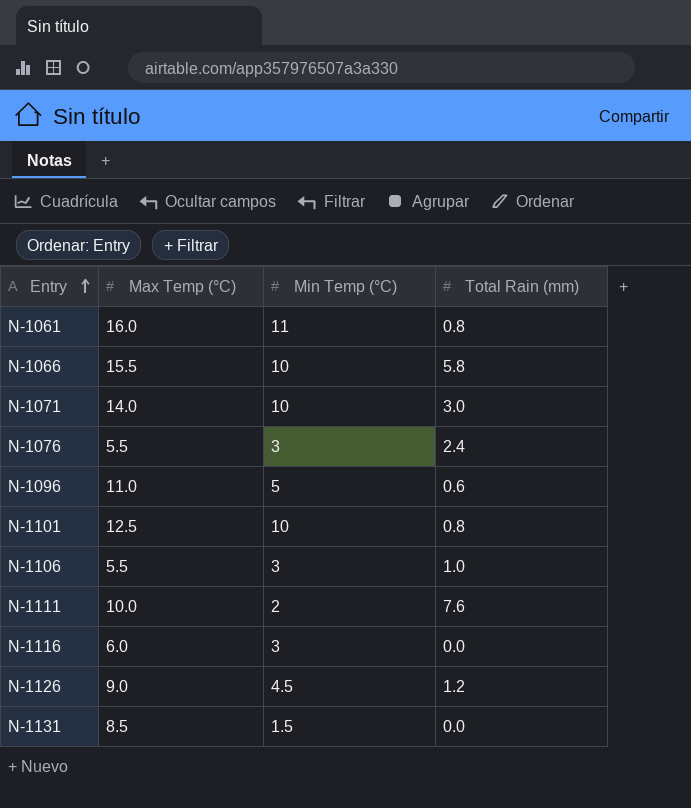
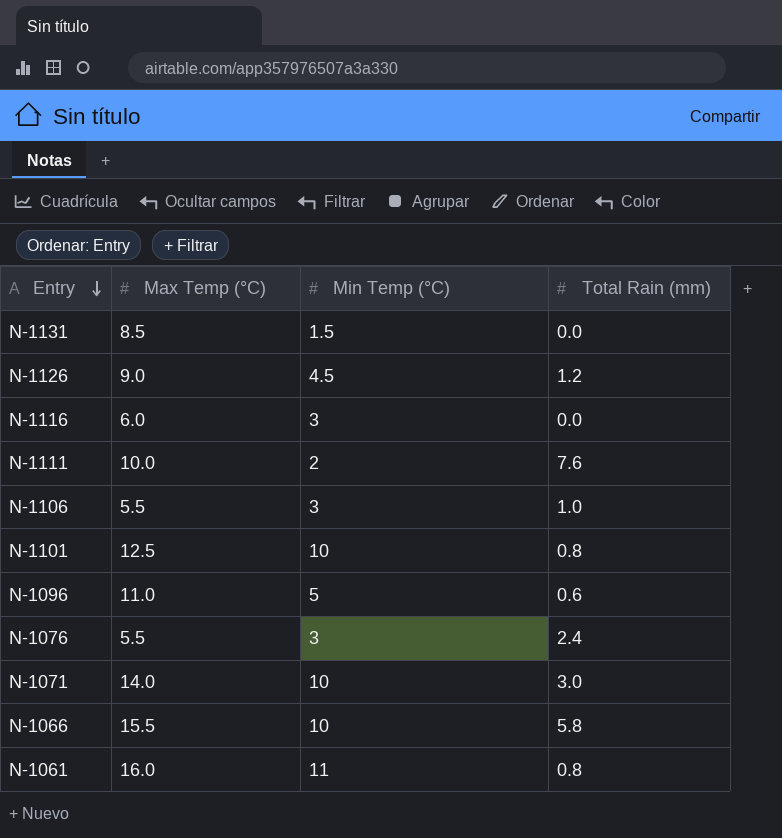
row order: Entry ascending -> Entry descending

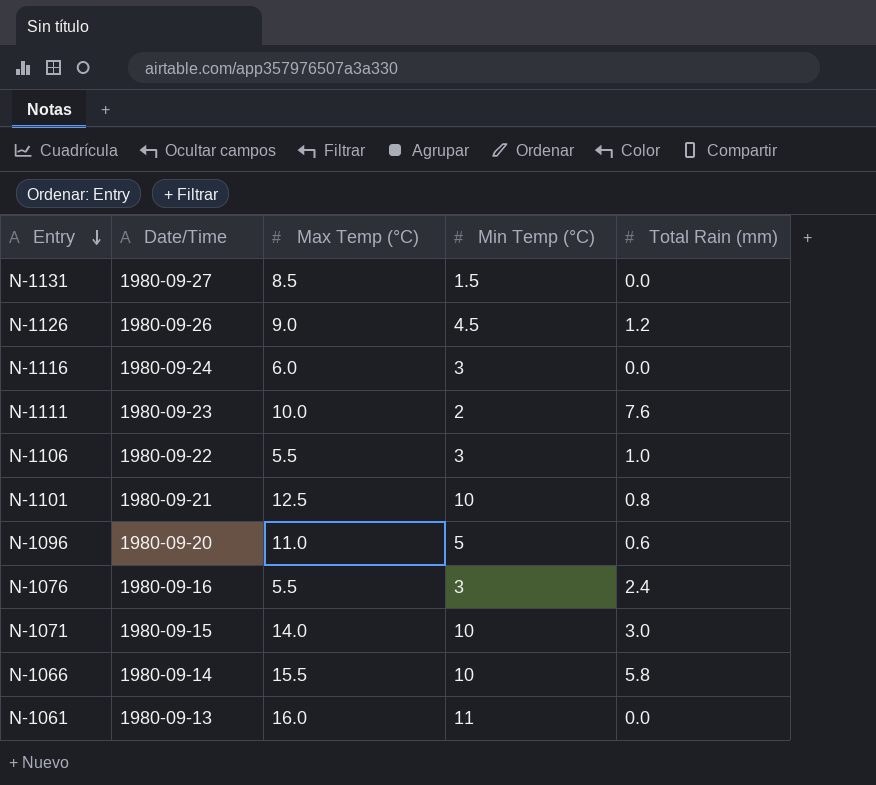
column Date/Time | position: none -> 2
N-1061 | Total Rain (mm): 0.8 -> 0.0

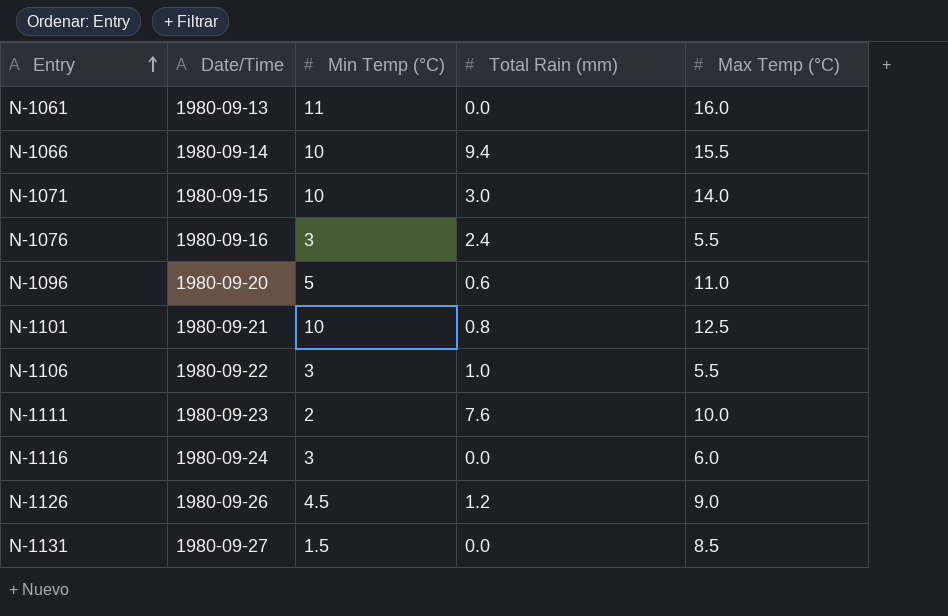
row order: Entry descending -> Entry ascending
column Max Temp (°C) | position: 3 -> 5
N-1066 | Total Rain (mm): 5.8 -> 9.4

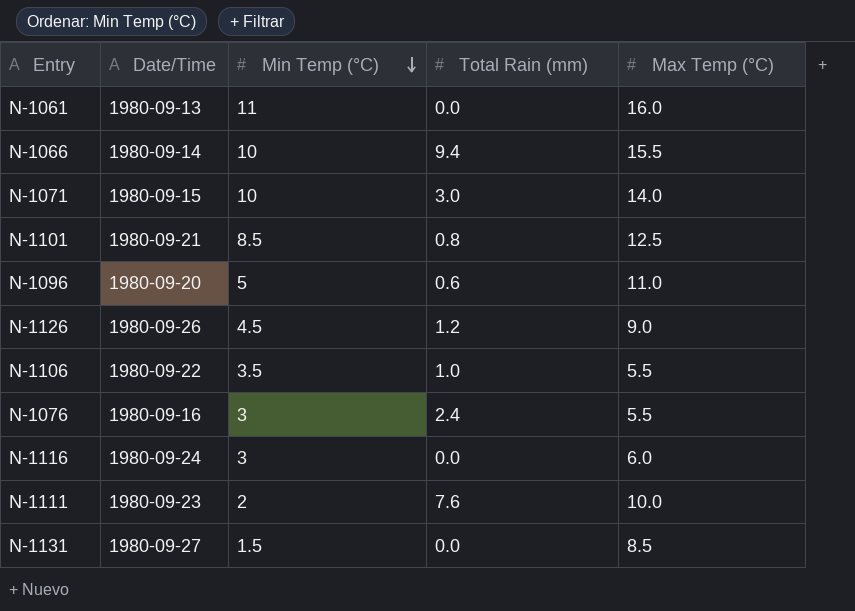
row order: Entry ascending -> Min Temp (°C) descending
N-1101 | Min Temp (°C): 10 -> 8.5
N-1106 | Min Temp (°C): 3 -> 3.5

